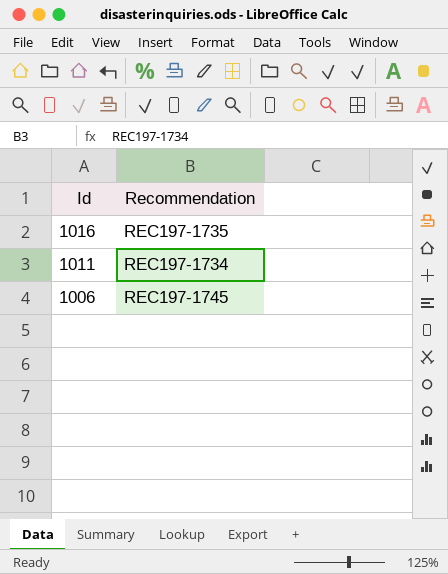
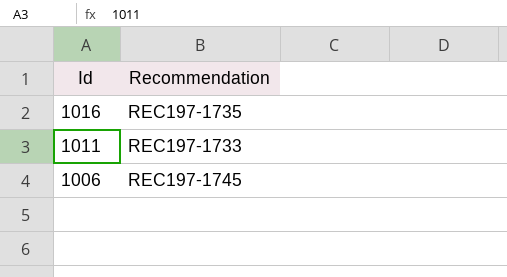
1011 | Recommendation: REC197-1734 -> REC197-1733

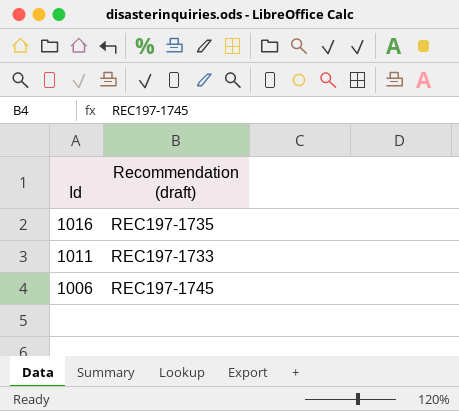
column name: Recommendation -> Recommendation (draft)

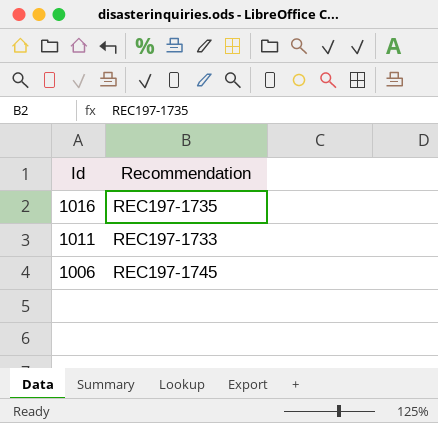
column name: Recommendation (draft) -> Recommendation

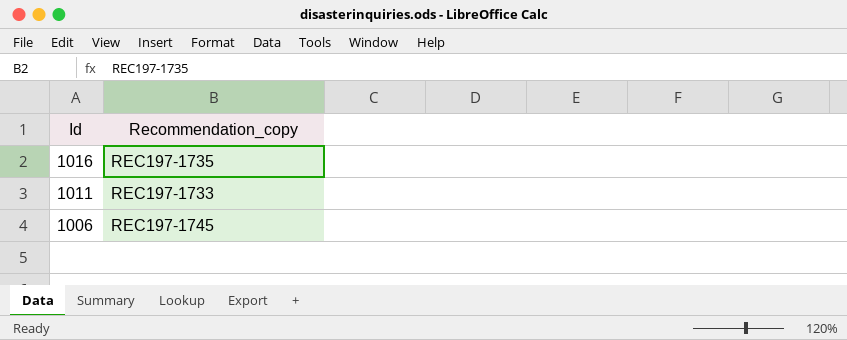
column name: Recommendation -> Recommendation_copy

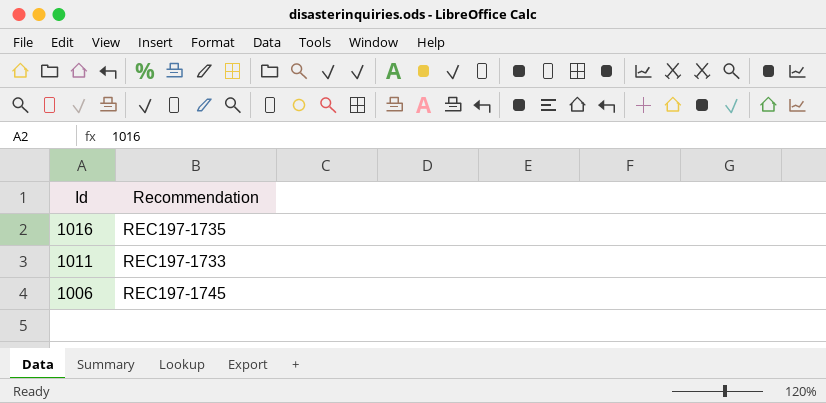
column name: Recommendation_copy -> Recommendation

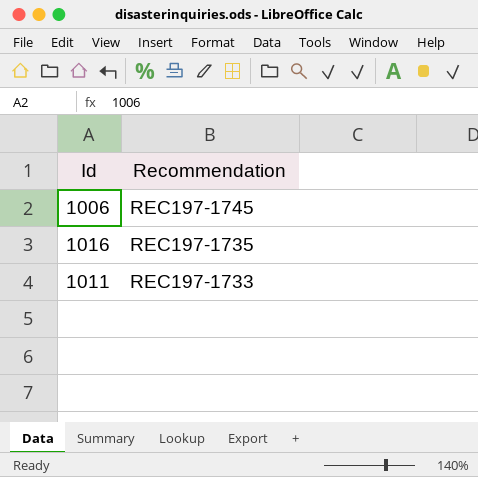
row order: Id descending -> Recommendation descending

